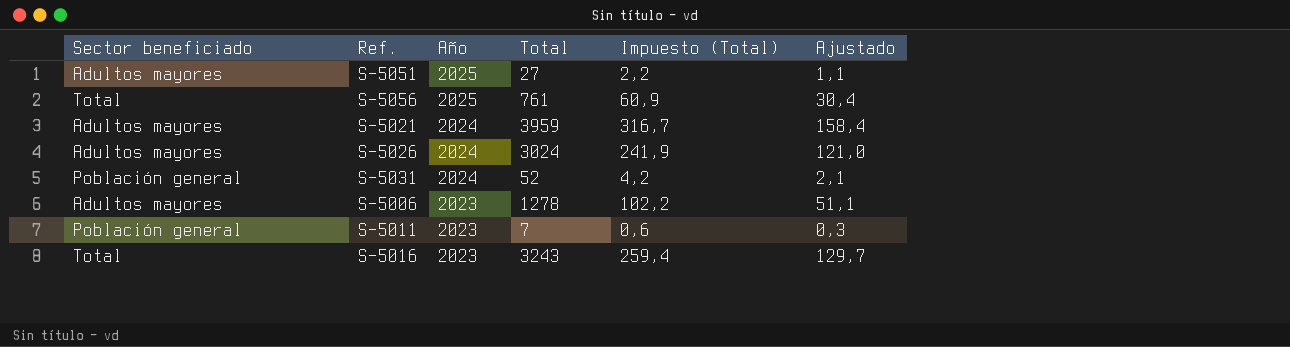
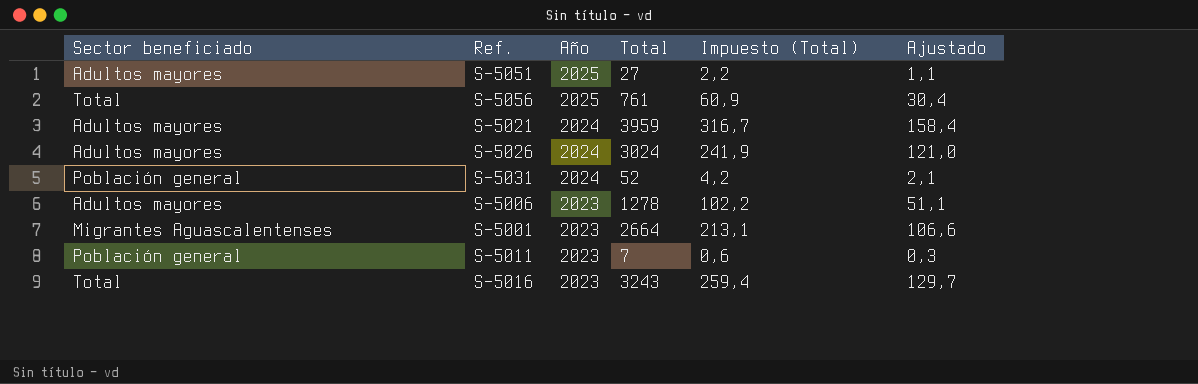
row S-5001: none -> Migrantes Aguascalentenses | 2023 | 2664 | 213,1 | 106,6

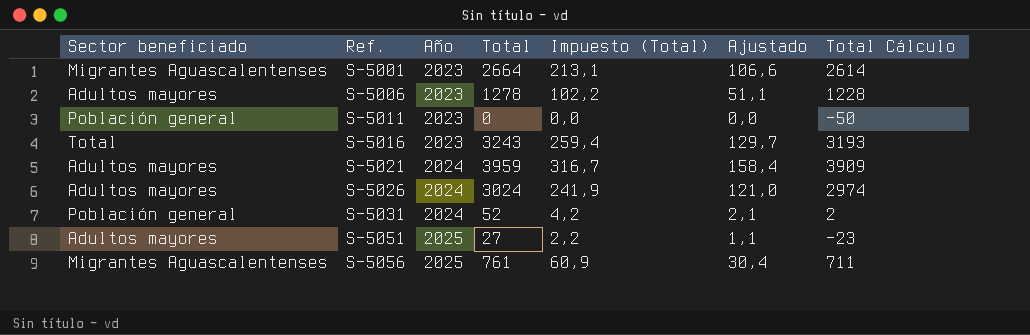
row order: Año descending -> Ref. ascending
column Total Cálculo | formula: none -> [Total] - 50
S-5011 | Total: 7 -> 0
S-5011 | Impuesto (Total): 0,6 -> 0,0
S-5011 | Ajustado: 0,3 -> 0,0
S-5056 | Sector beneficiado: Total -> Migrantes Aguascalentenses

